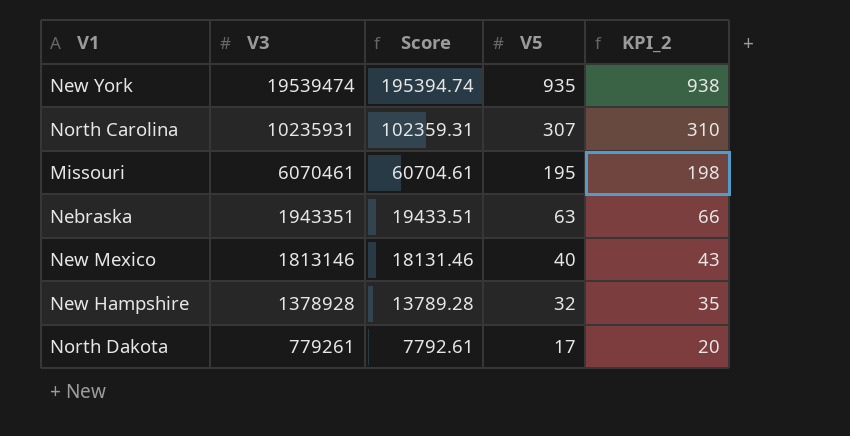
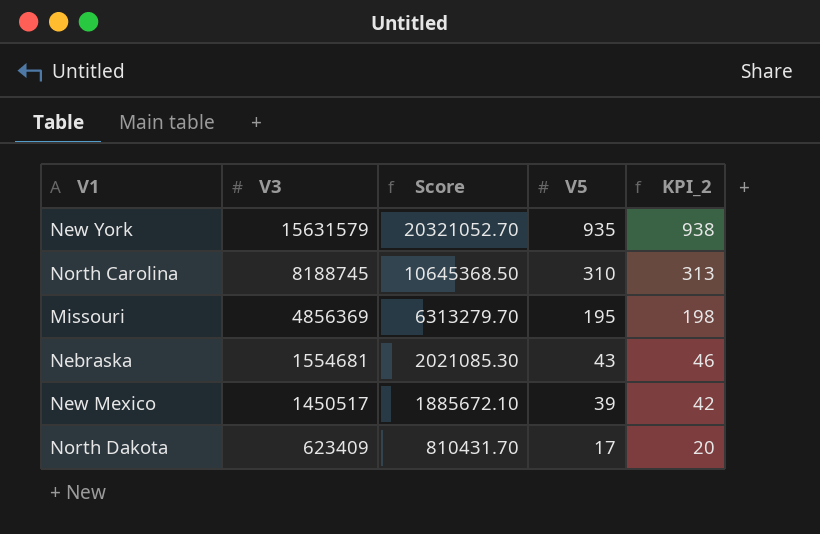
column Score | formula: [V3] * 0.01 -> [V3] * 1.3
row New Hampshire: 1378928 | 13789.28 | 32 | 35 -> none
New York | V3: 19539474 -> 15631579
North Carolina | V3: 10235931 -> 8188745
North Carolina | V5: 307 -> 310
North Carolina | KPI_2: 310 -> 313
Missouri | V3: 6070461 -> 4856369
Nebraska | V3: 1943351 -> 1554681
Nebraska | V5: 63 -> 43
Nebraska | KPI_2: 66 -> 46
New Mexico | V3: 1813146 -> 1450517
New Mexico | V5: 40 -> 39
New Mexico | KPI_2: 43 -> 42
North Dakota | V3: 779261 -> 623409

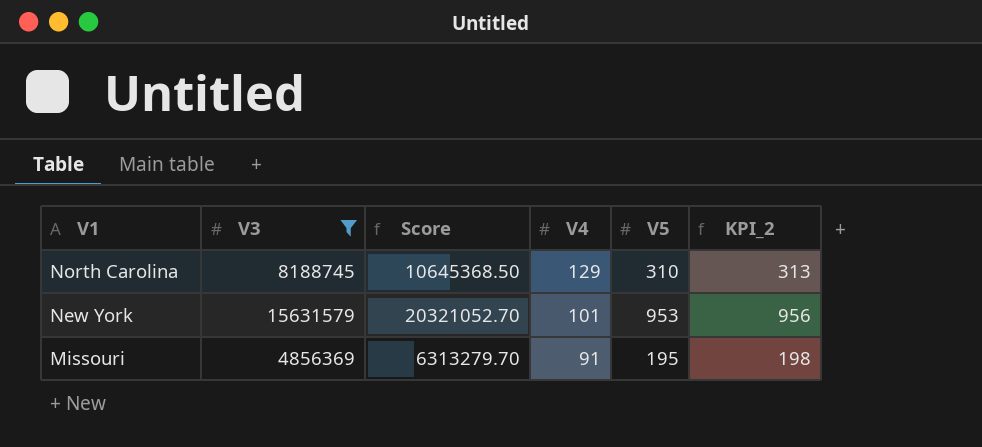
filter: none -> V3 >= 4856369
row order: V3 descending -> V1 descending
column V4 | position: none -> 4
New York | V5: 935 -> 953
New York | KPI_2: 938 -> 956

